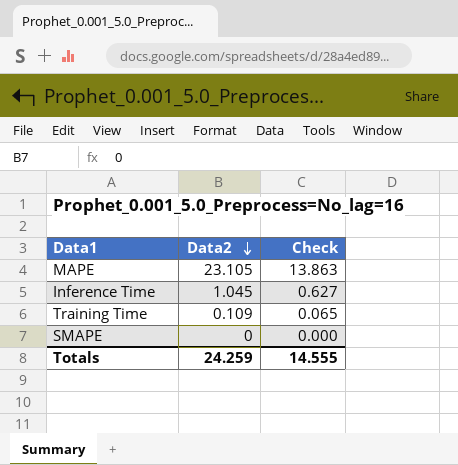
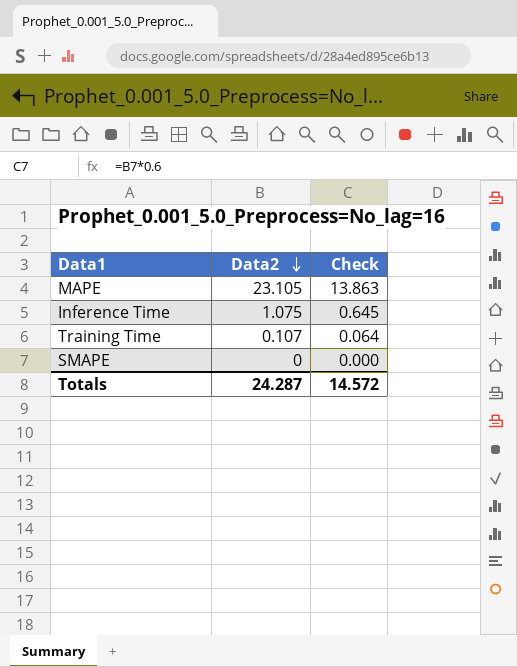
Inference Time | Data2: 1.045 -> 1.075
Inference Time | Check: 0.627 -> 0.645
Training Time | Data2: 0.109 -> 0.107
Training Time | Check: 0.065 -> 0.064
Totals | Data2: 24.259 -> 24.287
Totals | Check: 14.555 -> 14.572

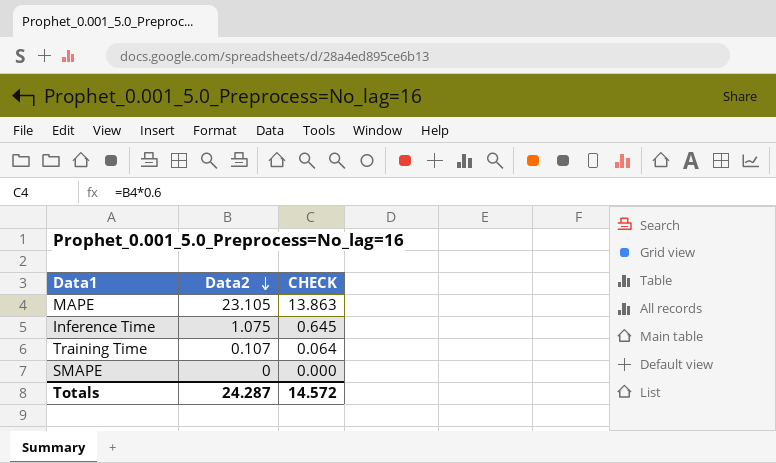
column name: Check -> CHECK

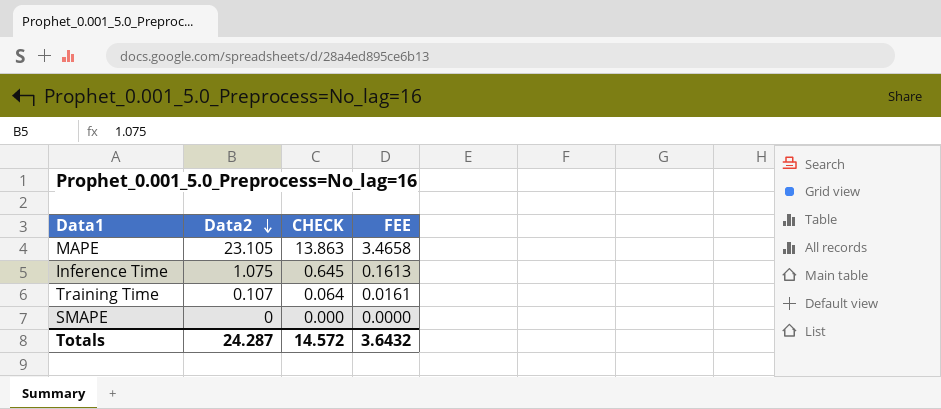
column FEE | formula: none -> [Data2] * 0.15

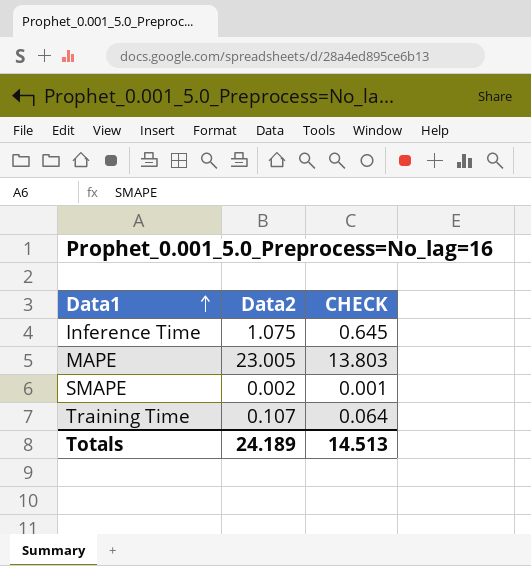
row order: Data2 descending -> Data1 ascending
column FEE | formula: [Data2] * 0.15 -> none
MAPE | Data2: 23.105 -> 23.005
MAPE | CHECK: 13.863 -> 13.803
SMAPE | Data2: 0 -> 0.002
SMAPE | CHECK: 0.000 -> 0.001
Totals | Data2: 24.287 -> 24.189
Totals | CHECK: 14.572 -> 14.513

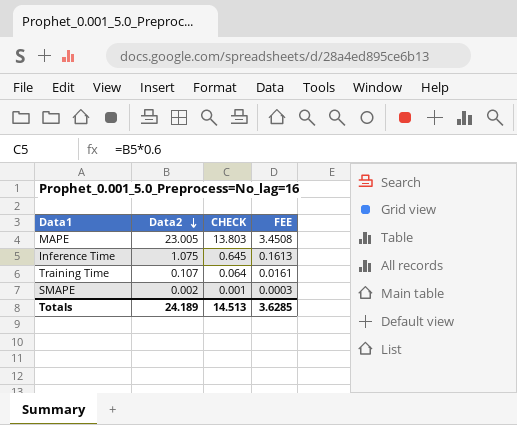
row order: Data1 ascending -> Data2 descending
column FEE | formula: none -> [Data2] * 0.15

